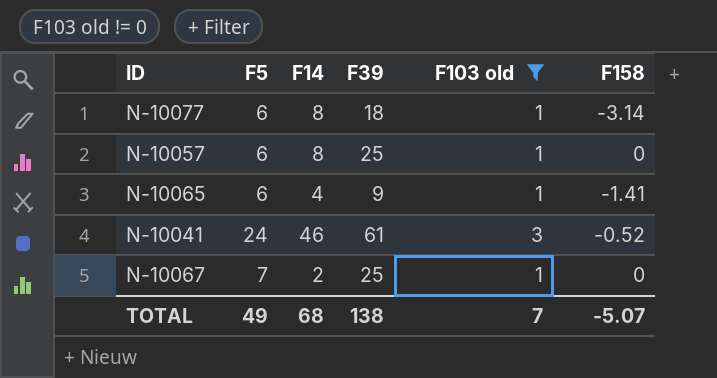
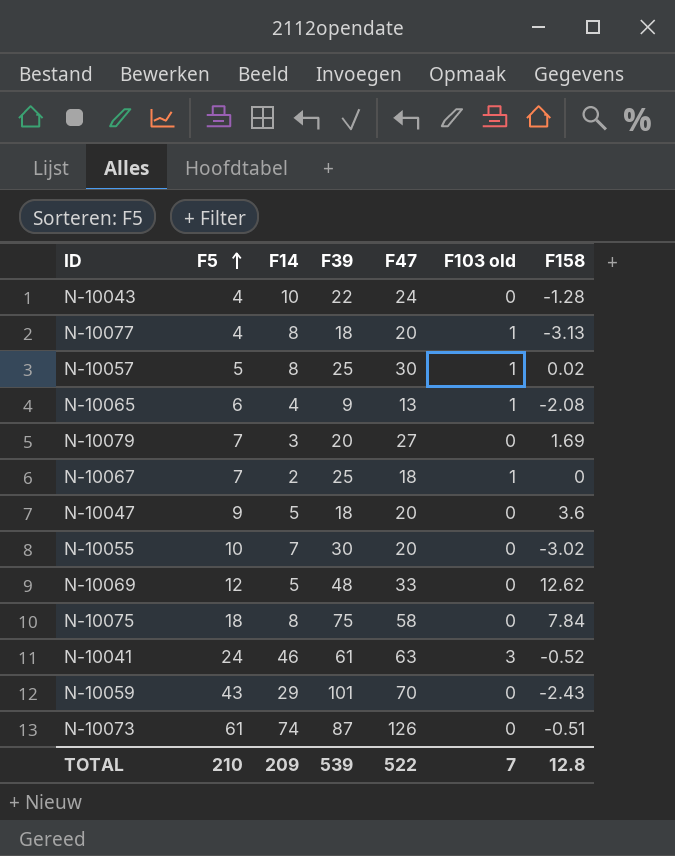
filter: F103 old != 0 -> none
row order: none -> F5 ascending
column F47 | position: none -> 5
N-10077 | F5: 6 -> 4
N-10077 | F158: -3.14 -> -3.13
N-10057 | F5: 6 -> 5
N-10057 | F158: 0 -> 0.02
N-10065 | F158: -1.41 -> -2.08
TOTAL | F5: 49 -> 210
TOTAL | F14: 68 -> 209
TOTAL | F39: 138 -> 539
TOTAL | F158: -5.07 -> 12.8

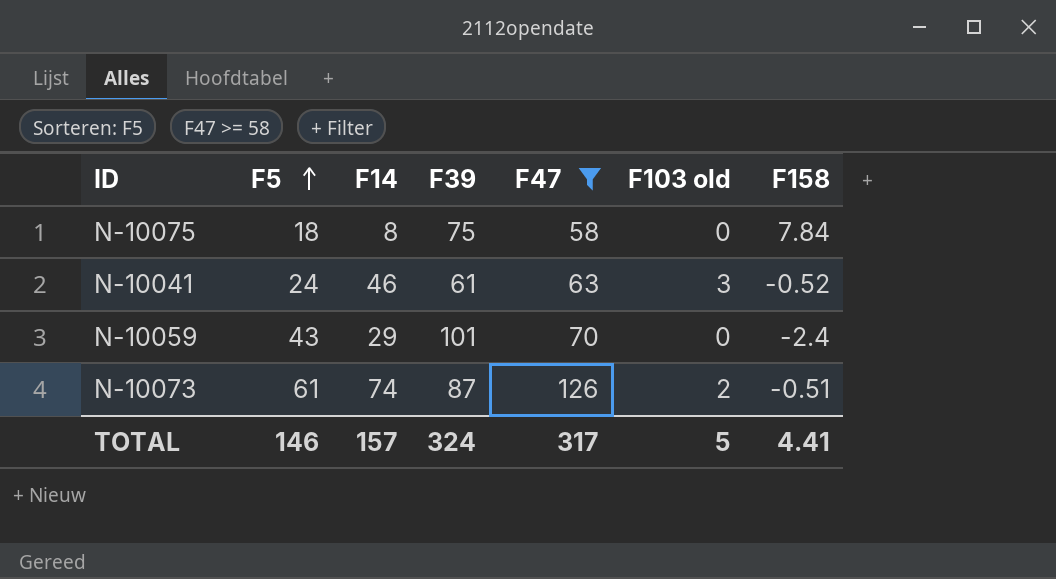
filter: none -> F47 >= 58
N-10059 | F158: -2.43 -> -2.4
N-10073 | F103 old: 0 -> 2
TOTAL | F5: 210 -> 146
TOTAL | F14: 209 -> 157
TOTAL | F39: 539 -> 324
TOTAL | F47: 522 -> 317
TOTAL | F103 old: 7 -> 5
TOTAL | F158: 12.8 -> 4.41

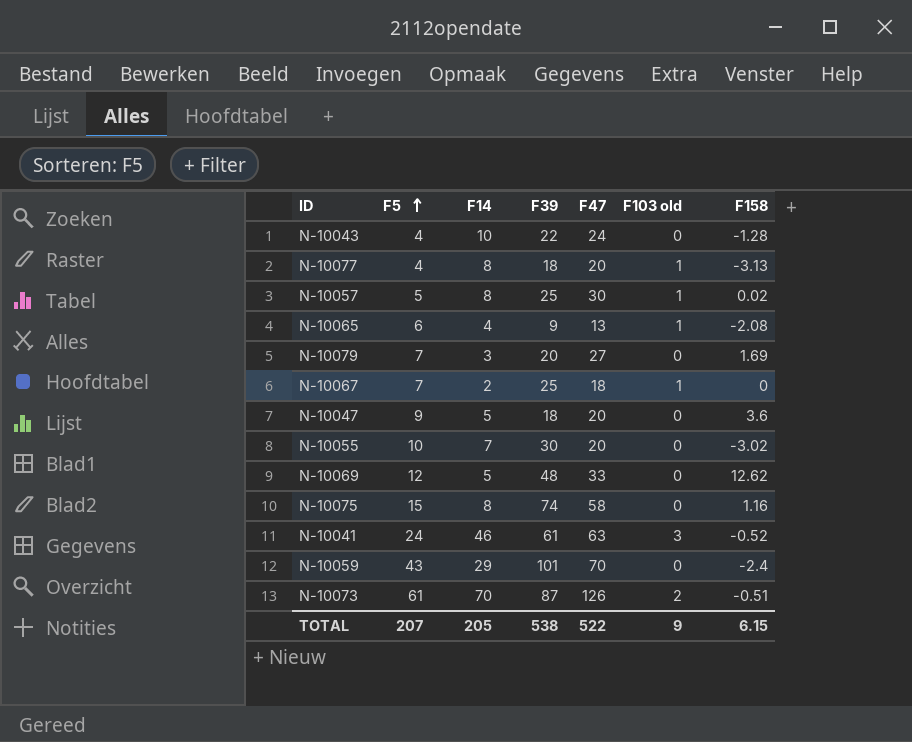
filter: F47 >= 58 -> none
N-10075 | F5: 18 -> 15
N-10075 | F39: 75 -> 74
N-10075 | F158: 7.84 -> 1.16
N-10073 | F14: 74 -> 70
TOTAL | F5: 146 -> 207
TOTAL | F14: 157 -> 205
TOTAL | F39: 324 -> 538
TOTAL | F47: 317 -> 522
TOTAL | F103 old: 5 -> 9
TOTAL | F158: 4.41 -> 6.15

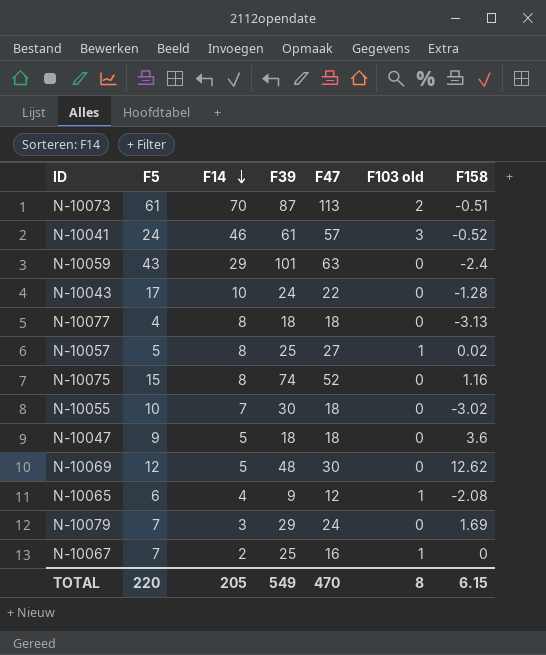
row order: F5 ascending -> F14 descending
N-10073 | F47: 126 -> 113
N-10041 | F47: 63 -> 57
N-10059 | F47: 70 -> 63
N-10043 | F5: 4 -> 17
N-10043 | F39: 22 -> 24
N-10043 | F47: 24 -> 22
N-10077 | F47: 20 -> 18
N-10077 | F103 old: 1 -> 0
N-10057 | F47: 30 -> 27
N-10075 | F47: 58 -> 52
N-10055 | F47: 20 -> 18
N-10047 | F47: 20 -> 18
N-10069 | F47: 33 -> 30
N-10065 | F47: 13 -> 12
N-10079 | F39: 20 -> 29
N-10079 | F47: 27 -> 24
N-10067 | F47: 18 -> 16
TOTAL | F5: 207 -> 220
TOTAL | F39: 538 -> 549
TOTAL | F47: 522 -> 470
TOTAL | F103 old: 9 -> 8

